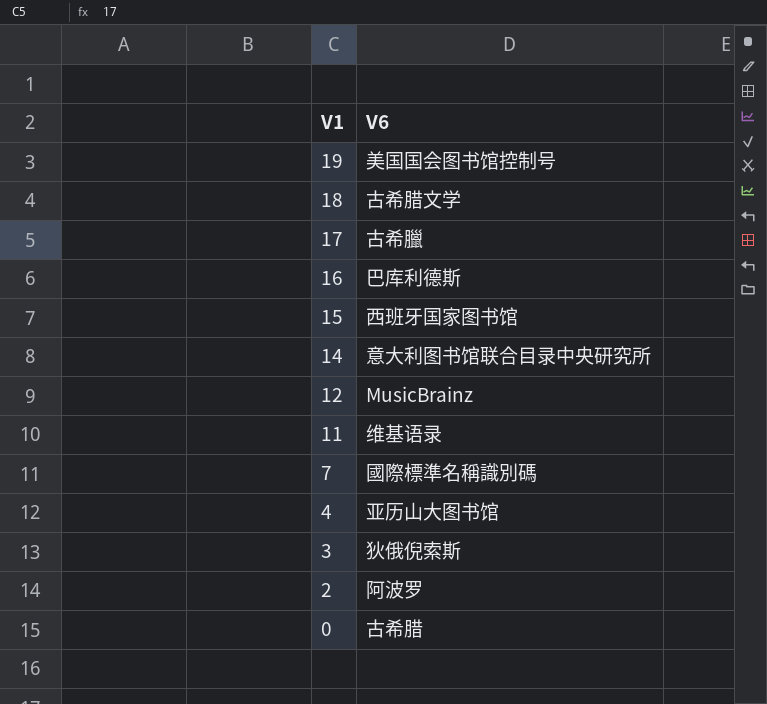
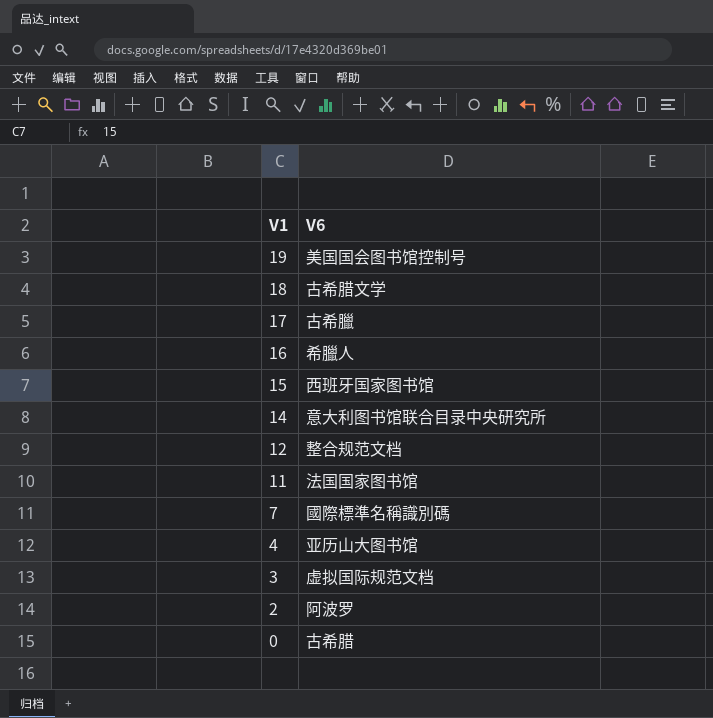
16 | V6: 巴库利德斯 -> 希臘人
12 | V6: MusicBrainz -> 整合规范文档
11 | V6: 维基语录 -> 法国国家图书馆
3 | V6: 狄俄倪索斯 -> 虚拟国际规范文档

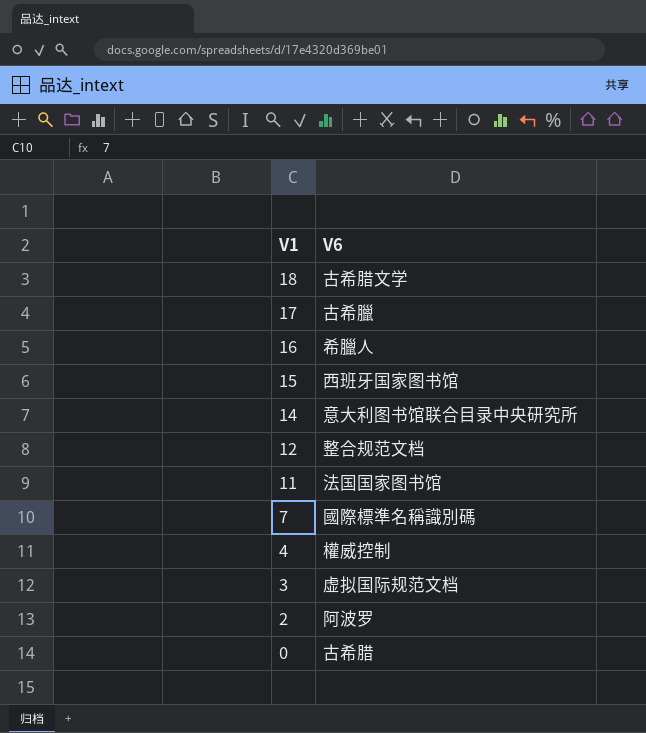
row 19: 美国国会图书馆控制号 -> none
4 | V6: 亚历山大图书馆 -> 權威控制

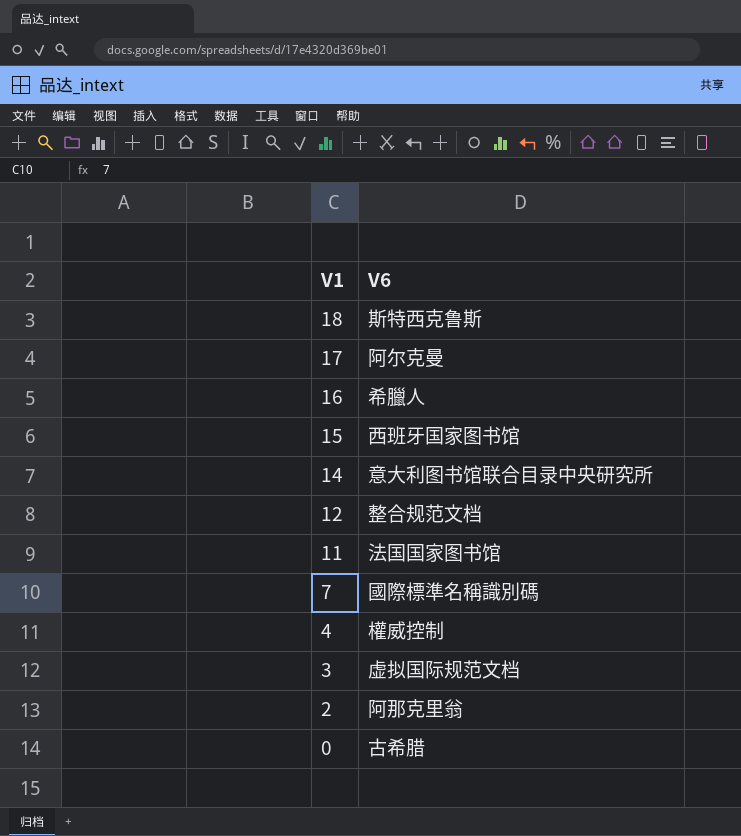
18 | V6: 古希腊文学 -> 斯特西克鲁斯
17 | V6: 古希臘 -> 阿尔克曼
2 | V6: 阿波罗 -> 阿那克里翁

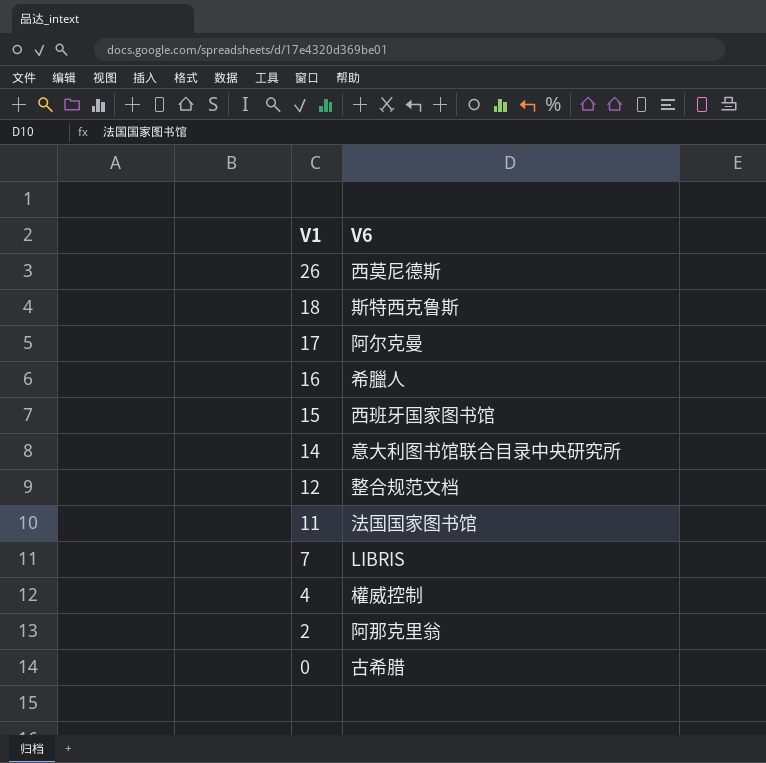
row 3: 虚拟国际规范文档 -> none
row 26: none -> 西莫尼德斯
7 | V6: 國際標準名稱識別碼 -> LIBRIS

